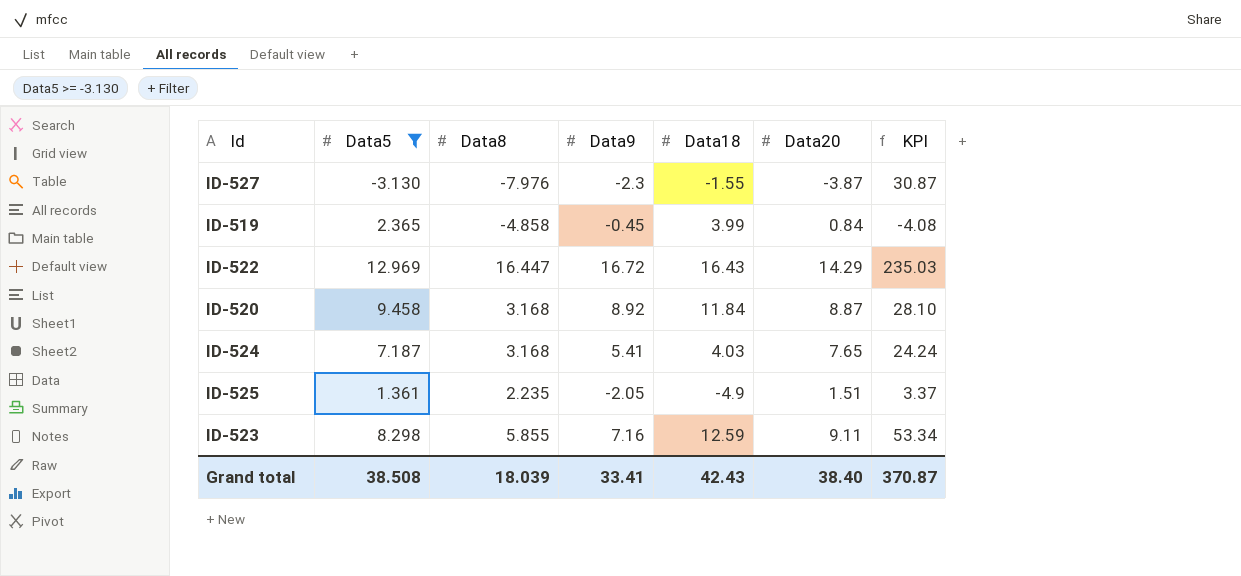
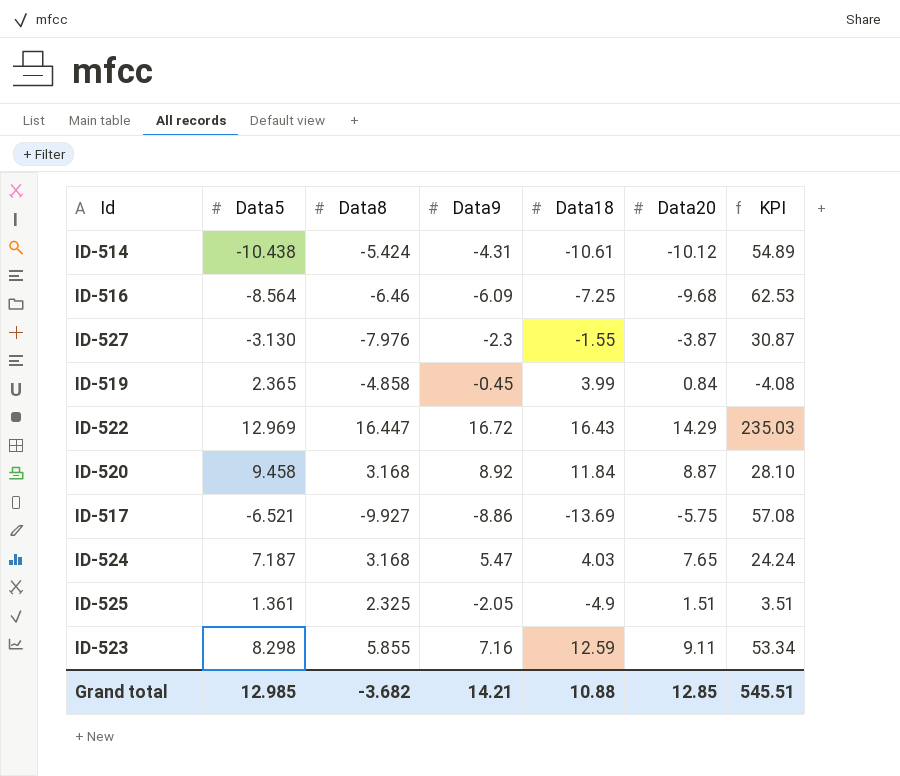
filter: Data5 >= -3.130 -> none
ID-524 | Data9: 5.41 -> 5.47
ID-525 | Data8: 2.235 -> 2.325
ID-525 | KPI: 3.37 -> 3.51
Grand total | Data5: 38.508 -> 12.985
Grand total | Data8: 18.039 -> -3.682
Grand total | Data9: 33.41 -> 14.21
Grand total | Data18: 42.43 -> 10.88
Grand total | Data20: 38.40 -> 12.85
Grand total | KPI: 370.87 -> 545.51

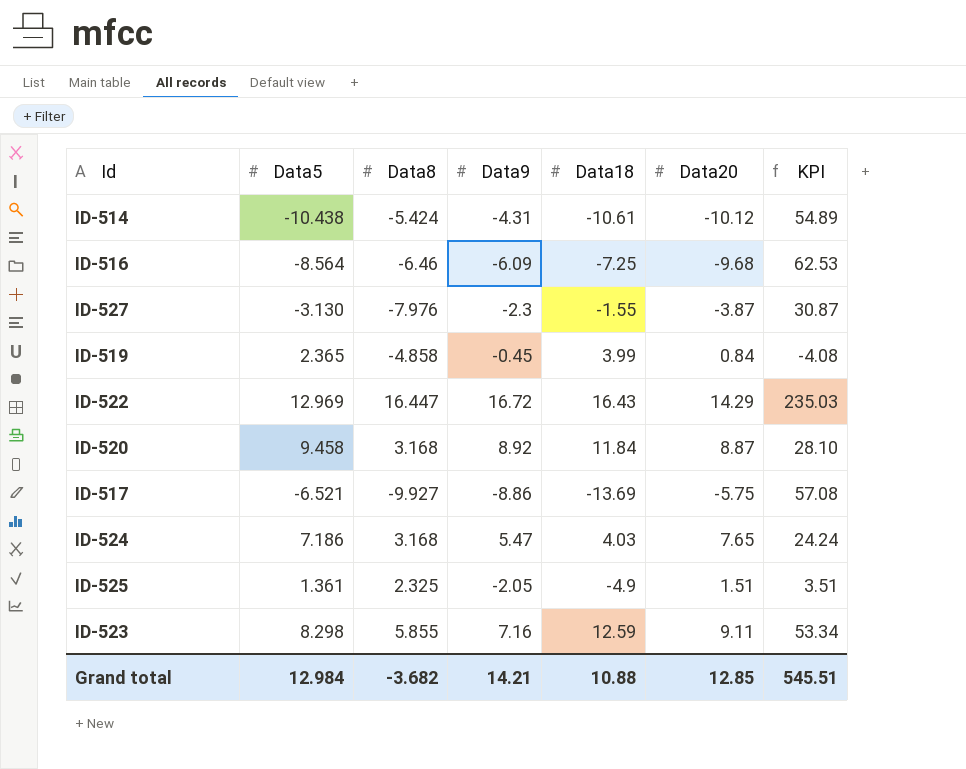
ID-524 | Data5: 7.187 -> 7.186
Grand total | Data5: 12.985 -> 12.984

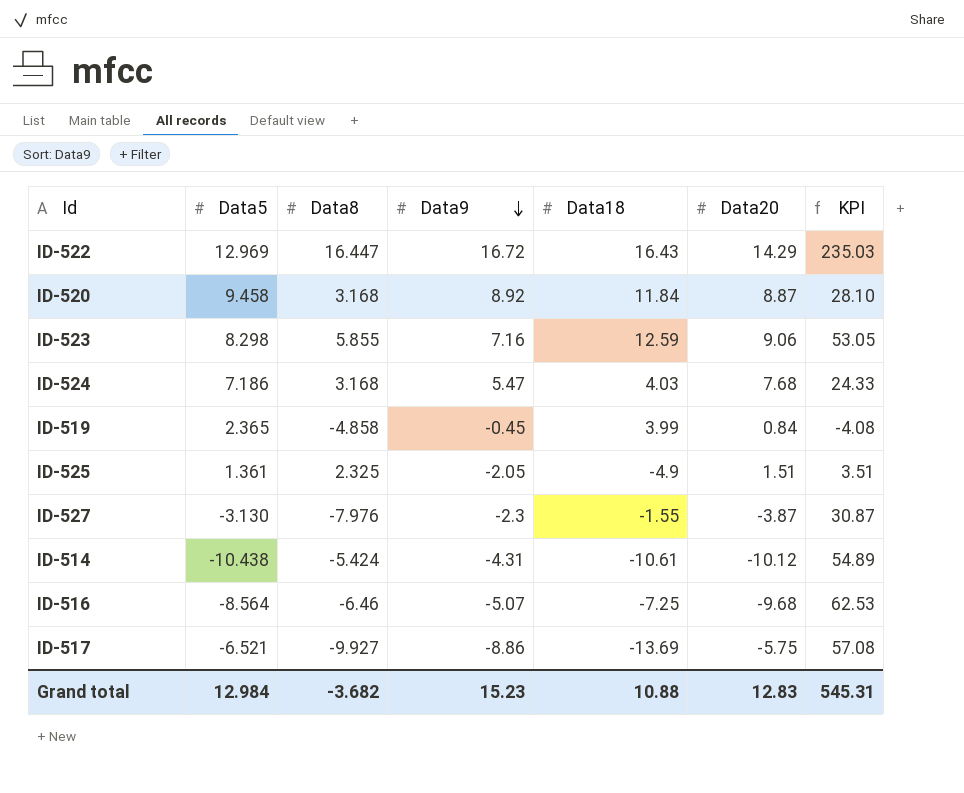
row order: none -> Data9 descending
ID-523 | Data20: 9.11 -> 9.06
ID-523 | KPI: 53.34 -> 53.05
ID-524 | Data20: 7.65 -> 7.68
ID-524 | KPI: 24.24 -> 24.33
ID-516 | Data9: -6.09 -> -5.07
Grand total | Data9: 14.21 -> 15.23
Grand total | Data20: 12.85 -> 12.83
Grand total | KPI: 545.51 -> 545.31

